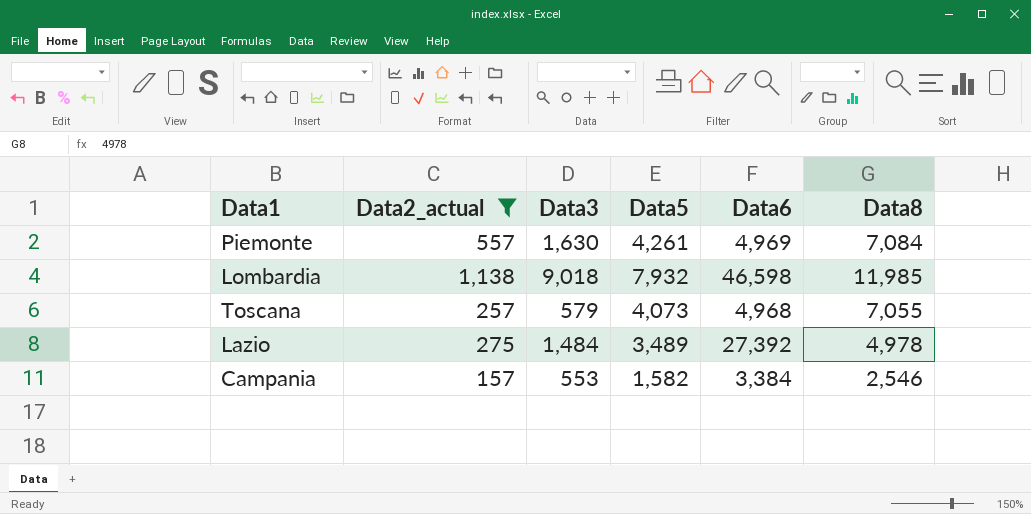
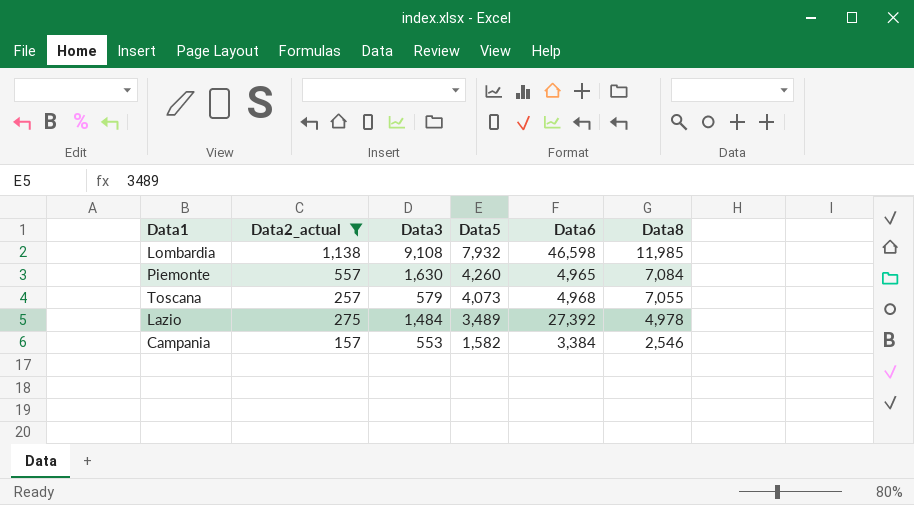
row order: none -> Data5 descending
Lombardia | Data3: 9,018 -> 9,108
Piemonte | Data5: 4,261 -> 4,260
Piemonte | Data6: 4,969 -> 4,965

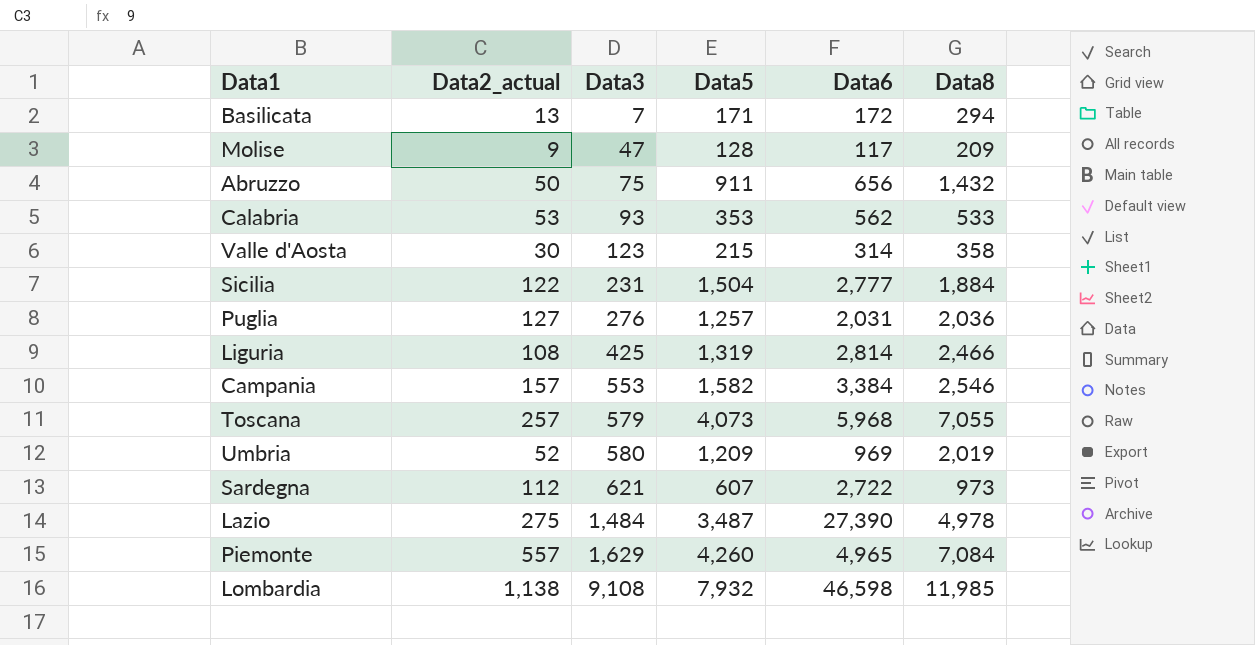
filter: Data2_actual >= 157 -> none
row order: Data5 descending -> Data3 ascending
Toscana | Data6: 4,968 -> 5,968
Lazio | Data5: 3,489 -> 3,487
Lazio | Data6: 27,392 -> 27,390
Piemonte | Data3: 1,630 -> 1,629

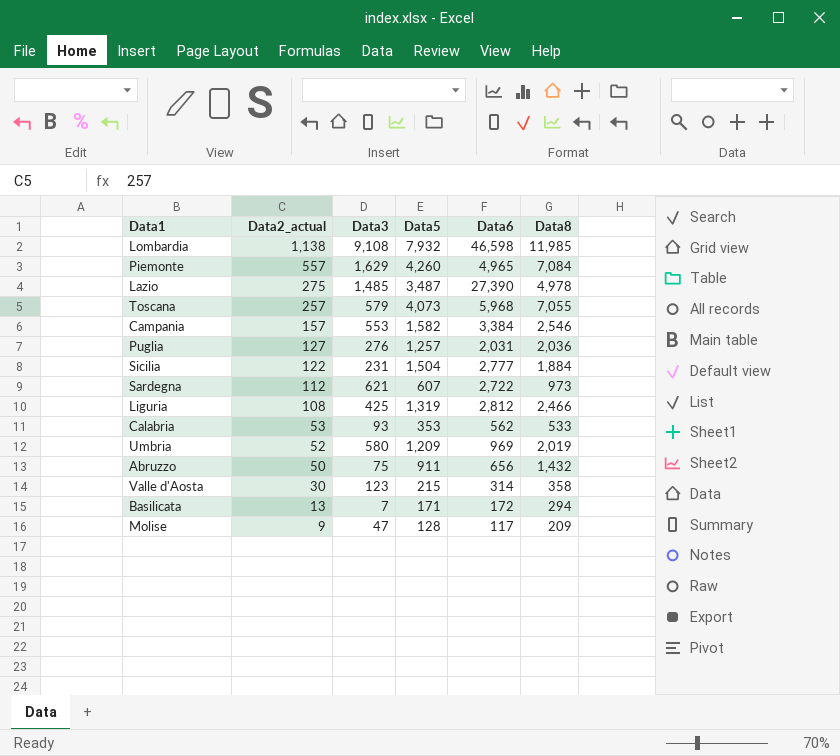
row order: Data3 ascending -> Data2_actual descending
Lazio | Data3: 1,484 -> 1,485
Liguria | Data6: 2,814 -> 2,812

